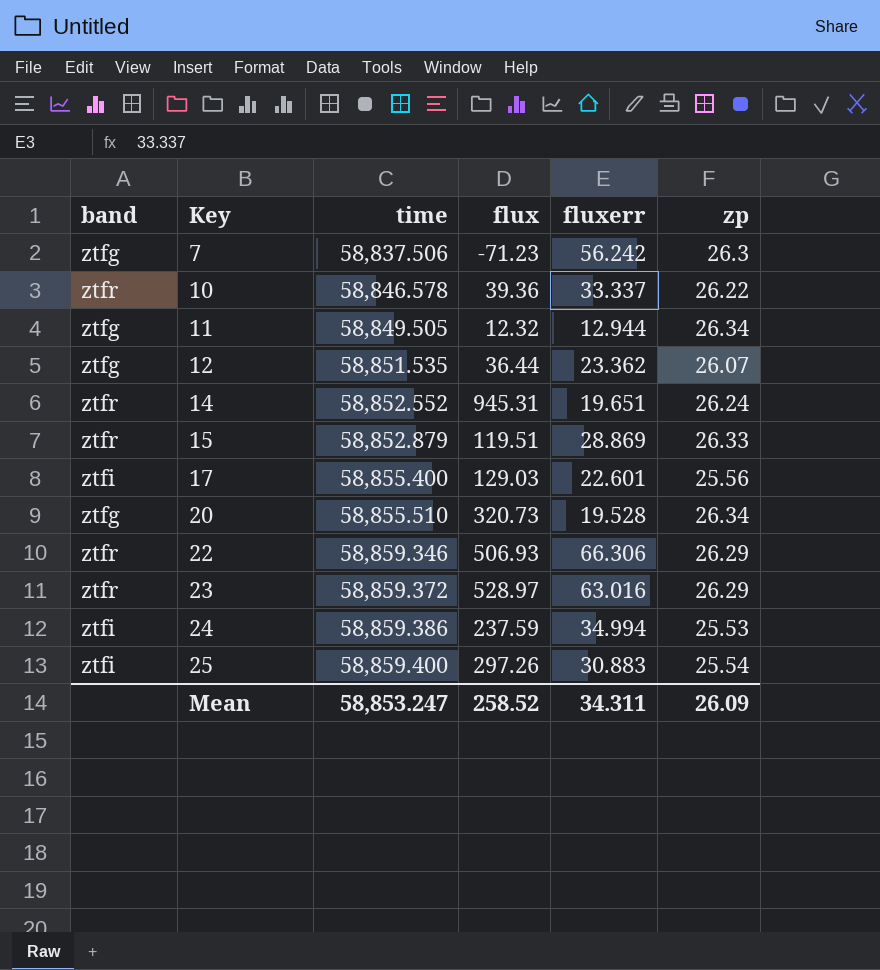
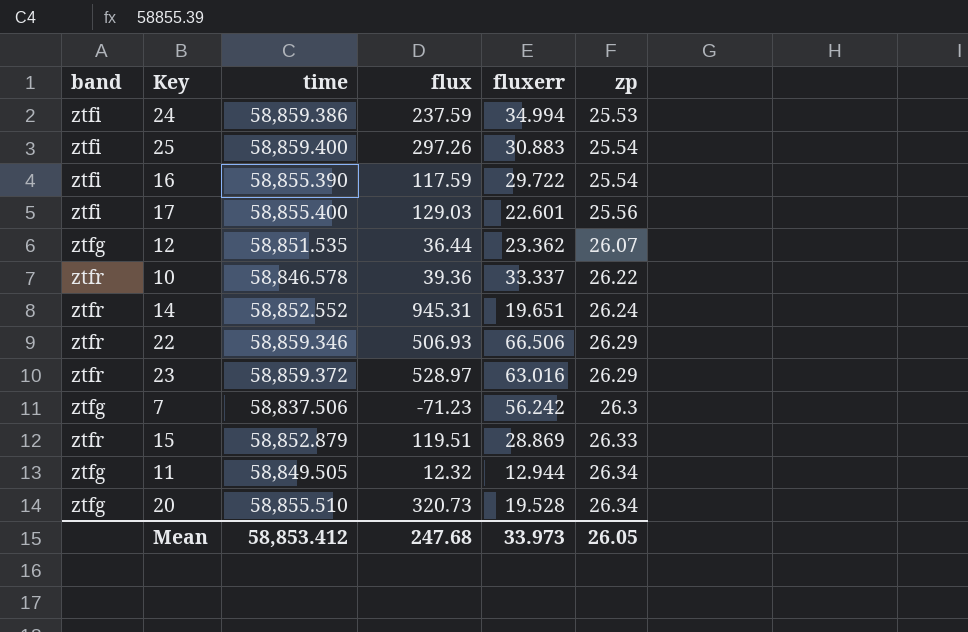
row order: Key ascending -> zp ascending
row 16: none -> ztfi | 58,855.390 | 117.59 | 29.722 | 25.54
22 | fluxerr: 66.306 -> 66.506
Mean | time: 58,853.247 -> 58,853.412
Mean | flux: 258.52 -> 247.68
Mean | fluxerr: 34.311 -> 33.973
Mean | zp: 26.09 -> 26.05

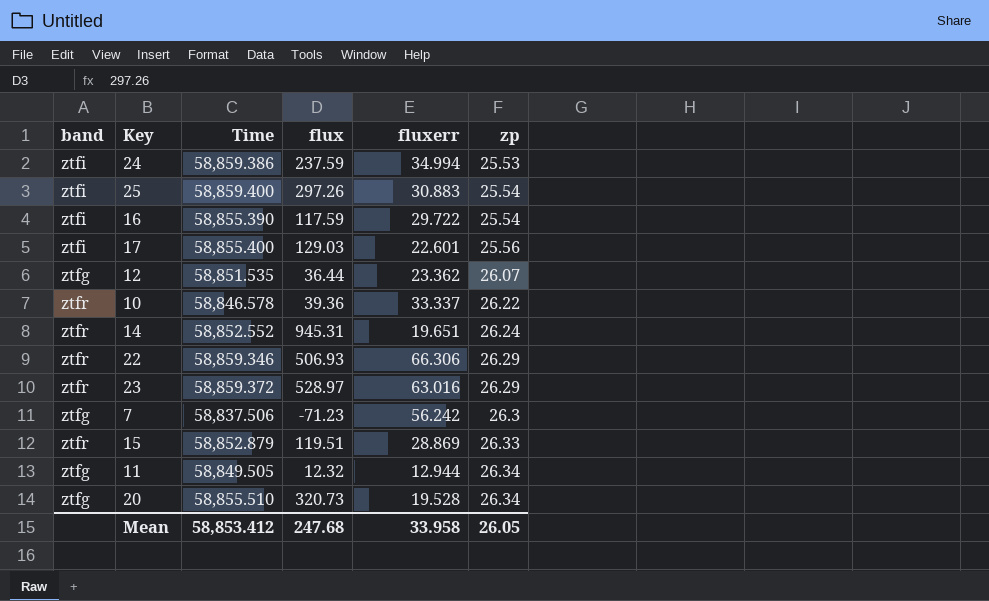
column name: time -> Time
22 | fluxerr: 66.506 -> 66.306
Mean | fluxerr: 33.973 -> 33.958

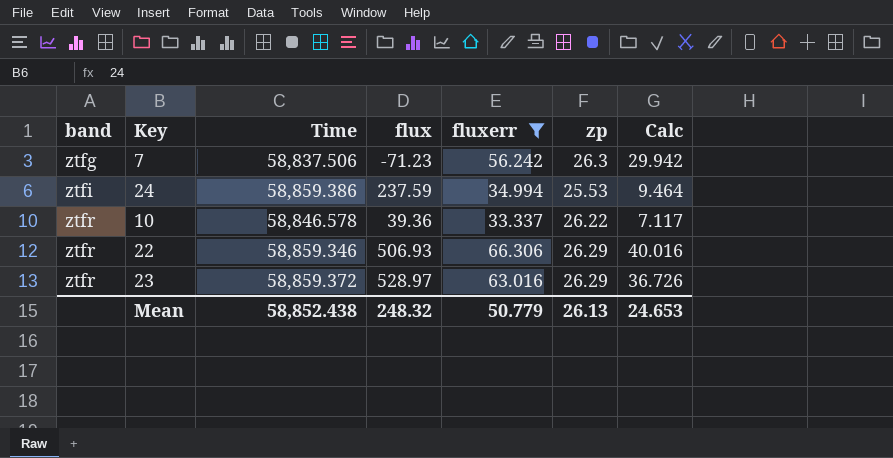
filter: none -> fluxerr >= 33.337
row order: zp ascending -> band ascending
column Calc | formula: none -> [fluxerr] - [zp]
Mean | Time: 58,853.412 -> 58,852.438
Mean | flux: 247.68 -> 248.32
Mean | fluxerr: 33.958 -> 50.779
Mean | zp: 26.05 -> 26.13

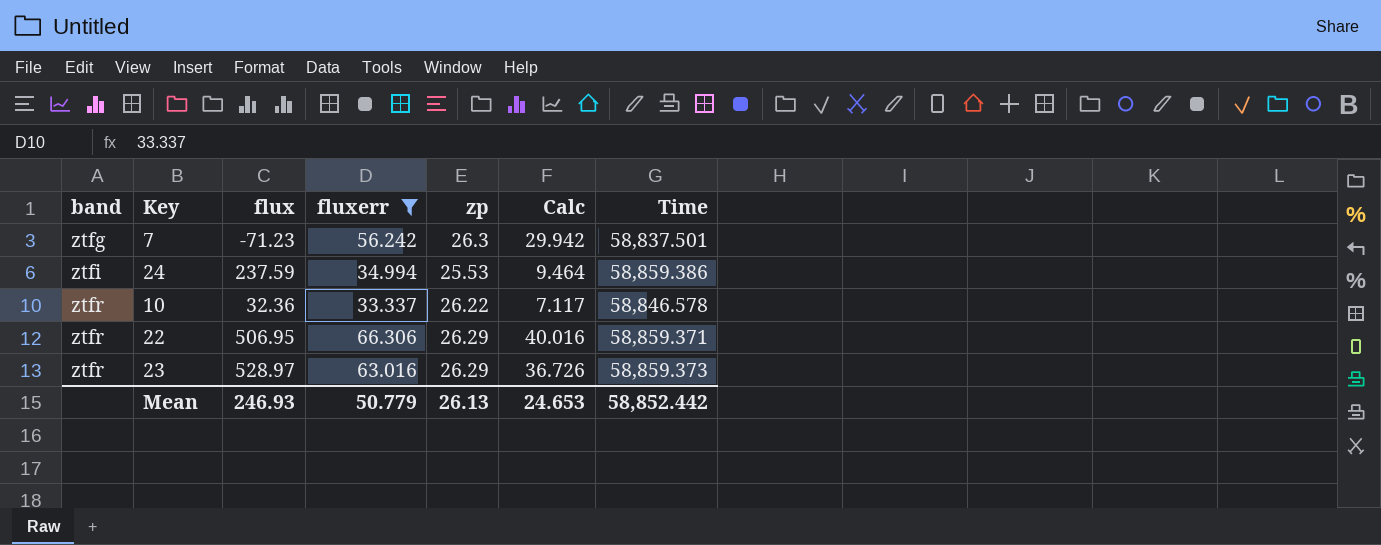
column Time | position: 3 -> 7
7 | Time: 58,837.506 -> 58,837.501
10 | flux: 39.36 -> 32.36
22 | flux: 506.93 -> 506.95
22 | Time: 58,859.346 -> 58,859.371
23 | Time: 58,859.372 -> 58,859.373
Mean | flux: 248.32 -> 246.93
Mean | Time: 58,852.438 -> 58,852.442

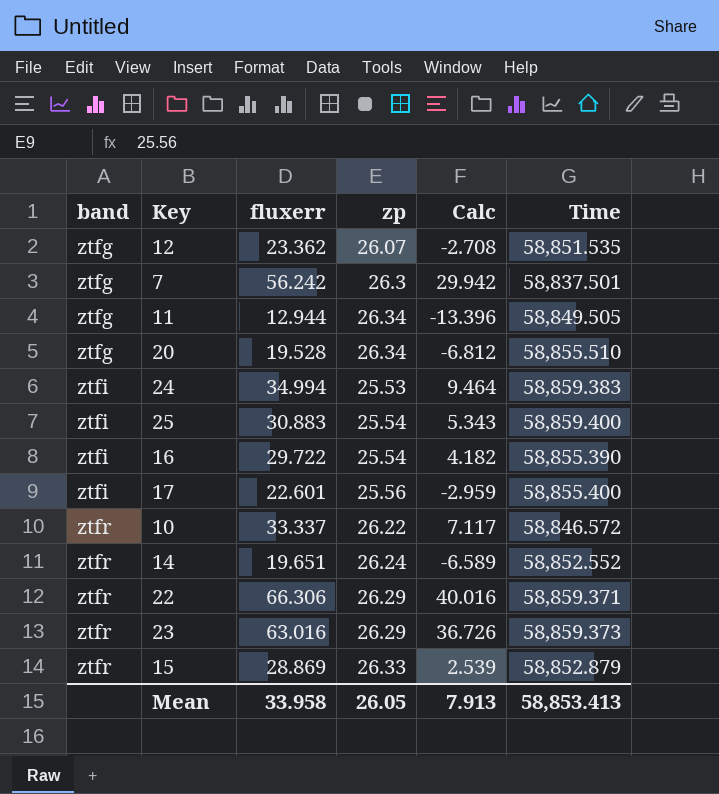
filter: fluxerr >= 33.337 -> none
column flux | position: 3 -> none
24 | Time: 58,859.386 -> 58,859.383
10 | Time: 58,846.578 -> 58,846.572
Mean | fluxerr: 50.779 -> 33.958
Mean | zp: 26.13 -> 26.05
Mean | Calc: 24.653 -> 7.913
Mean | Time: 58,852.442 -> 58,853.413

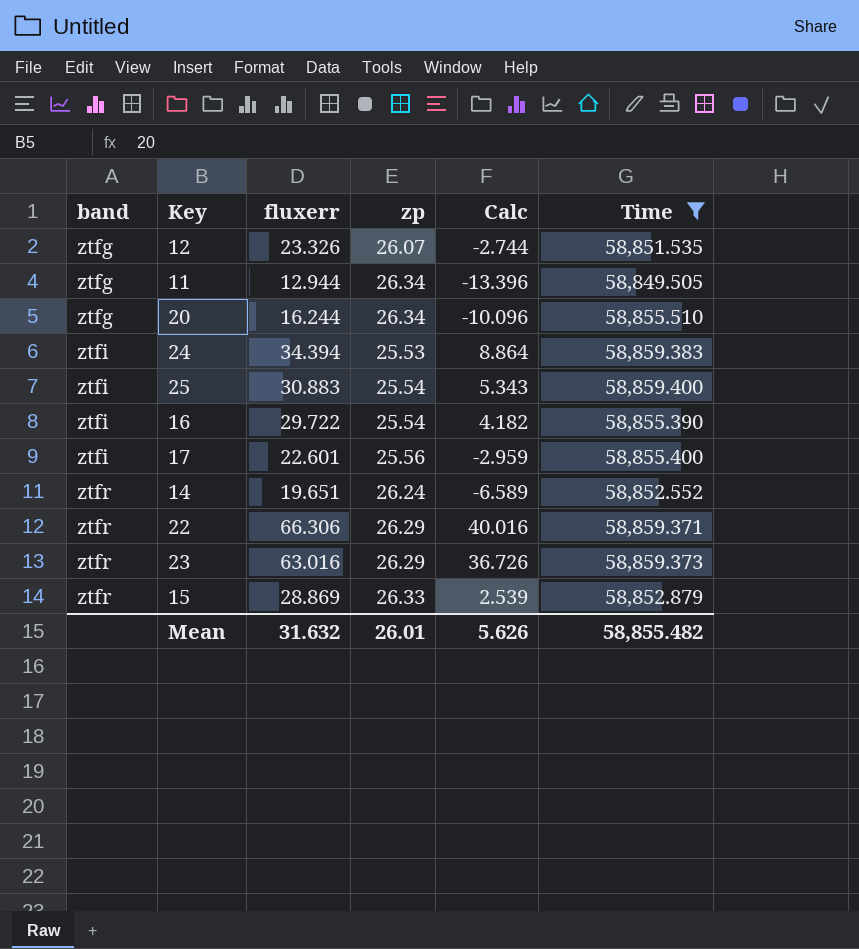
filter: none -> Time >= 58,849.505
12 | fluxerr: 23.362 -> 23.326
12 | Calc: -2.708 -> -2.744
20 | fluxerr: 19.528 -> 16.244
20 | Calc: -6.812 -> -10.096
24 | fluxerr: 34.994 -> 34.394
24 | Calc: 9.464 -> 8.864
Mean | fluxerr: 33.958 -> 31.632
Mean | zp: 26.05 -> 26.01
Mean | Calc: 7.913 -> 5.626
Mean | Time: 58,853.413 -> 58,855.482

